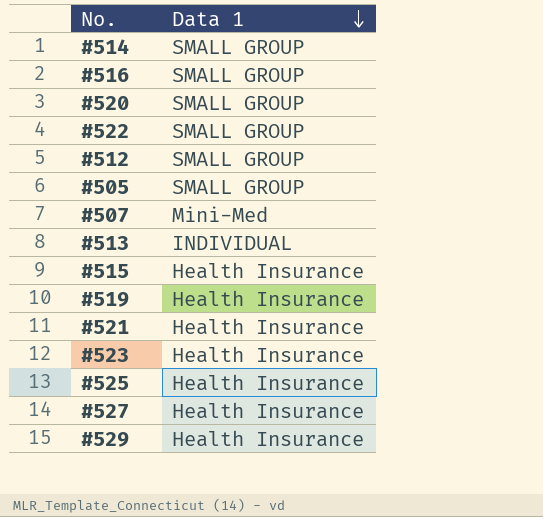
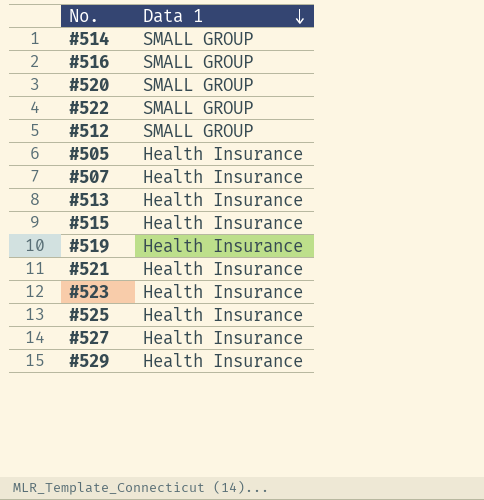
#505 | Data 1: SMALL GROUP -> Health Insurance
#507 | Data 1: Mini-Med -> Health Insurance
#513 | Data 1: INDIVIDUAL -> Health Insurance

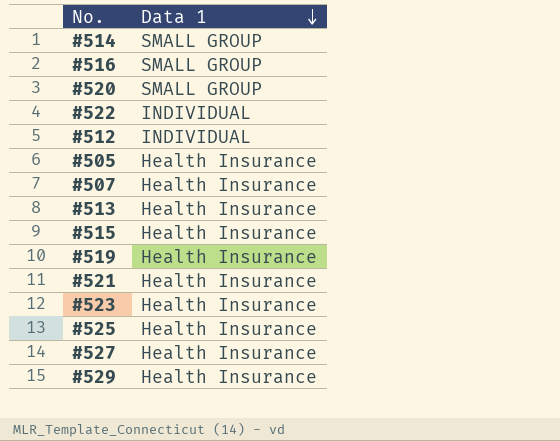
#522 | Data 1: SMALL GROUP -> INDIVIDUAL
#512 | Data 1: SMALL GROUP -> INDIVIDUAL

